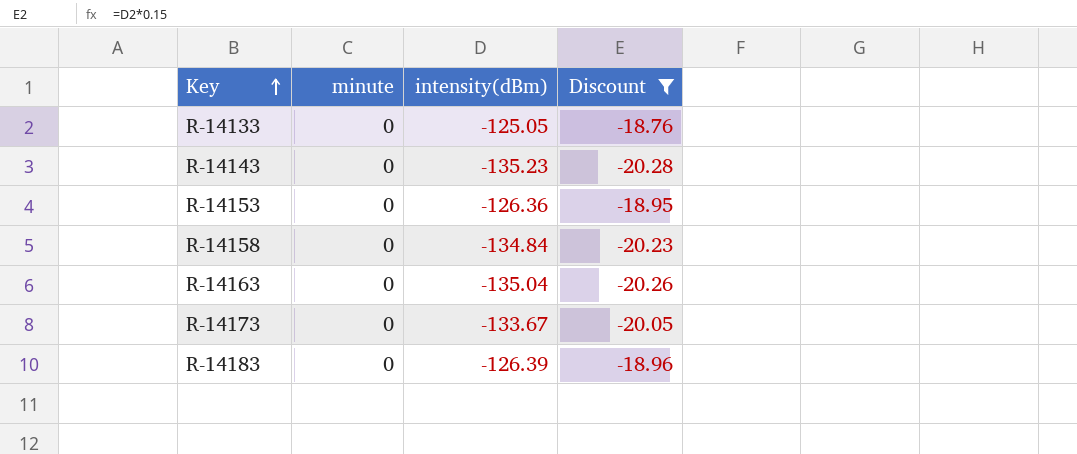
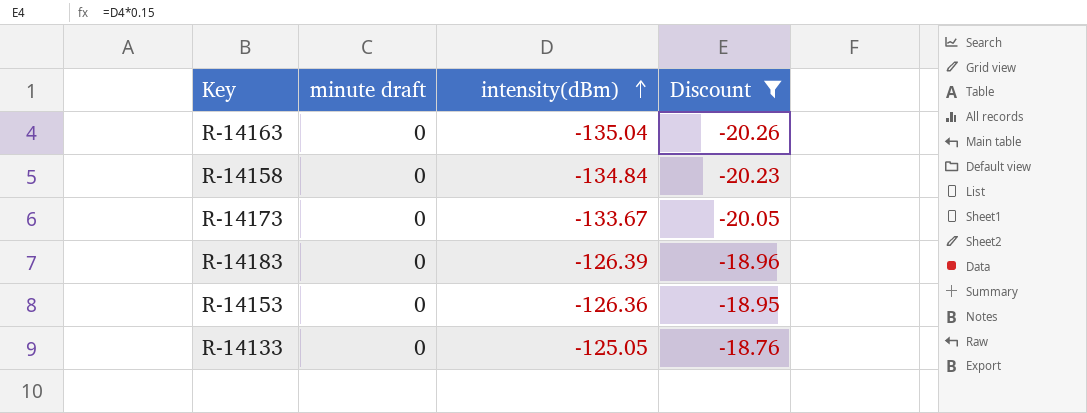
row order: Key ascending -> intensity(dBm) ascending
column name: minute -> minute draft
row R-14143: 0 | -135.23 | -20.28 -> none

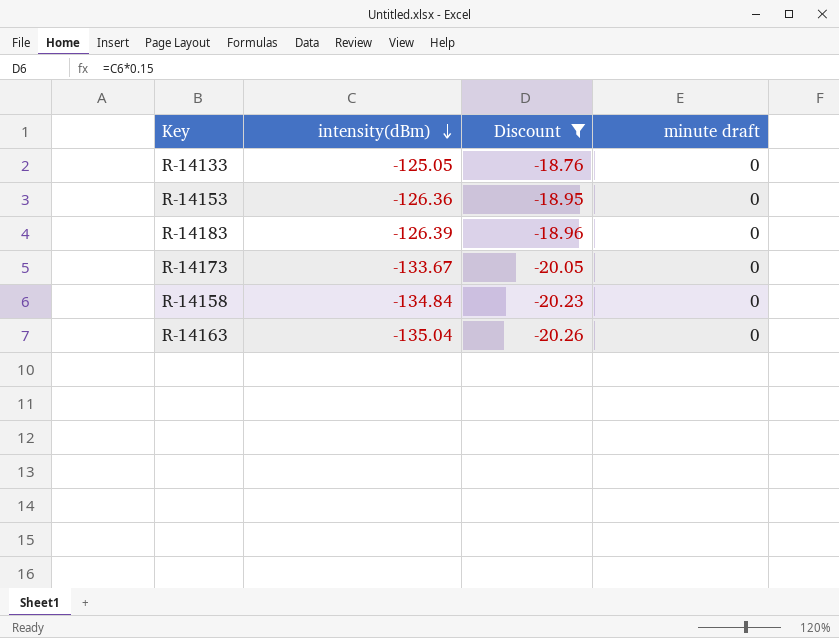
row order: intensity(dBm) ascending -> intensity(dBm) descending
column minute draft | position: 2 -> 4

